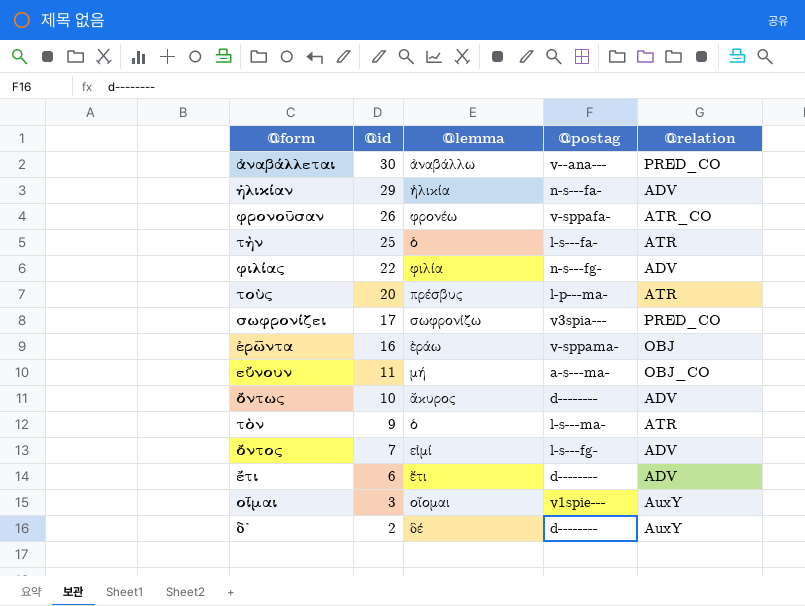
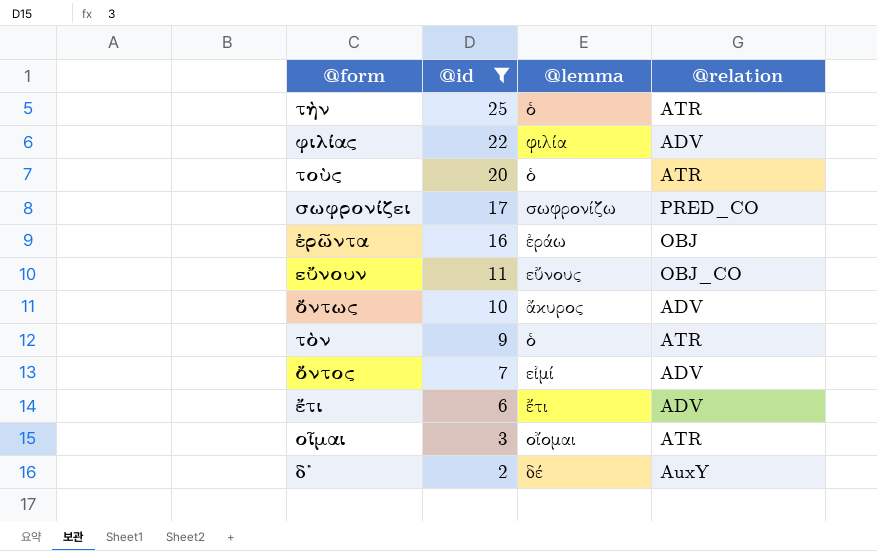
filter: none -> @id <= 25
column @postag | position: 4 -> none
τοὺς | @lemma: πρέσβυς -> ὁ
εὔνουν | @lemma: μή -> εὔνους
οἶμαι | @relation: AuxY -> ATR

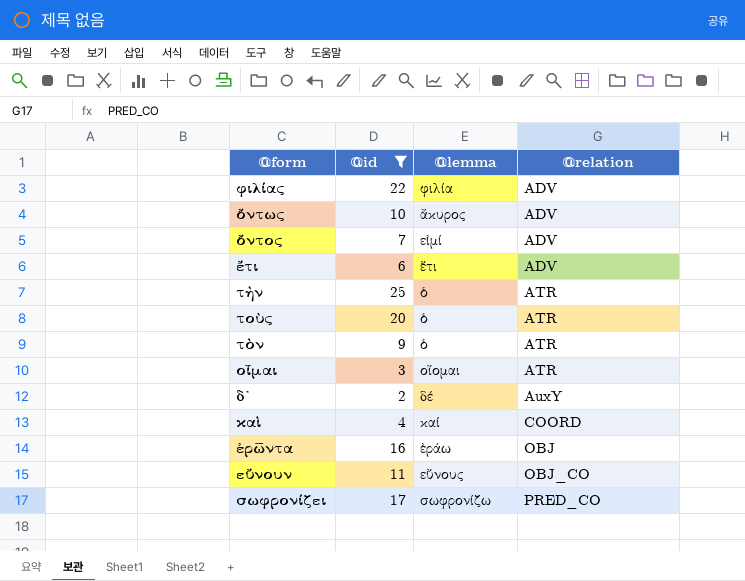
row order: @id descending -> @relation ascending
row καὶ: none -> 4 | καί | COORD

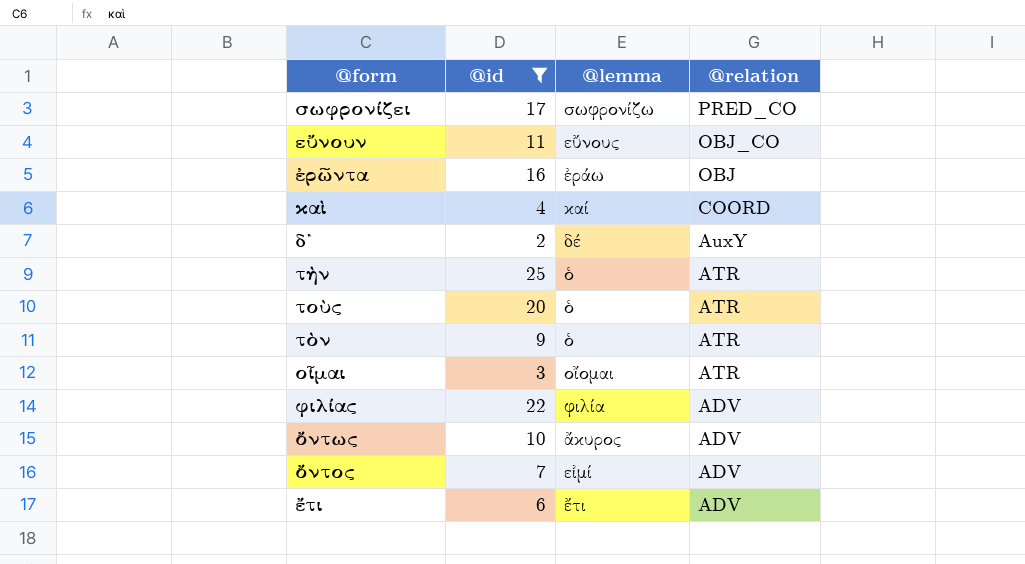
row order: @relation ascending -> @relation descending

